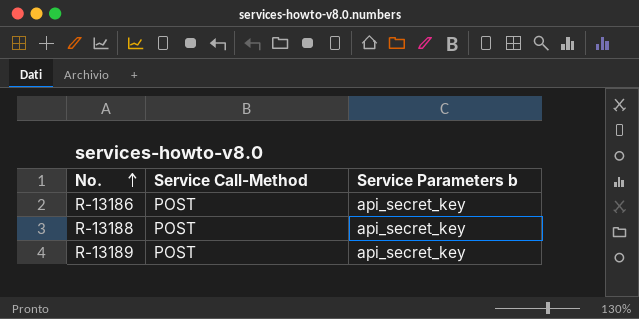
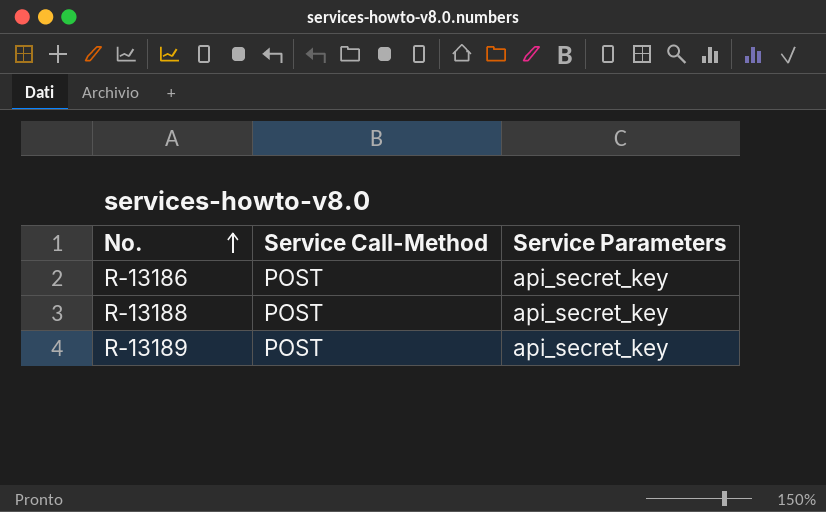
column name: Service Parameters b -> Service Parameters

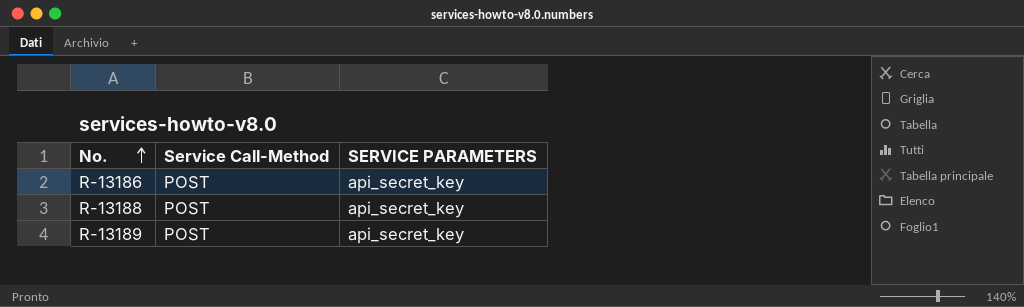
column name: Service Parameters -> SERVICE PARAMETERS

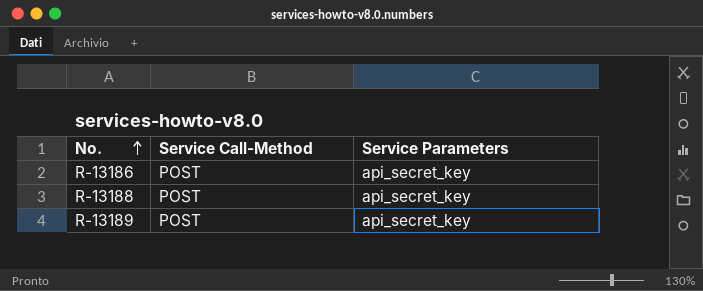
column name: SERVICE PARAMETERS -> Service Parameters

